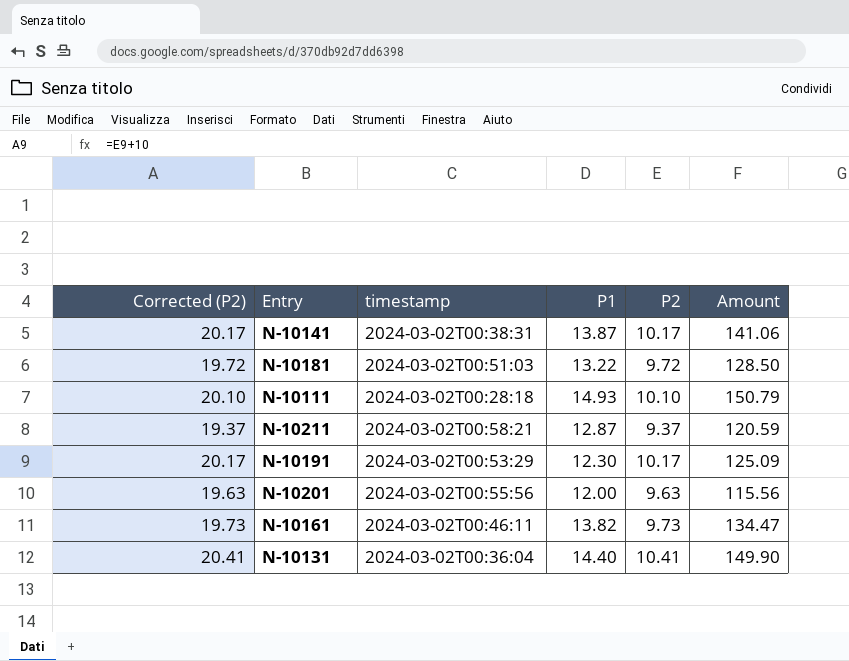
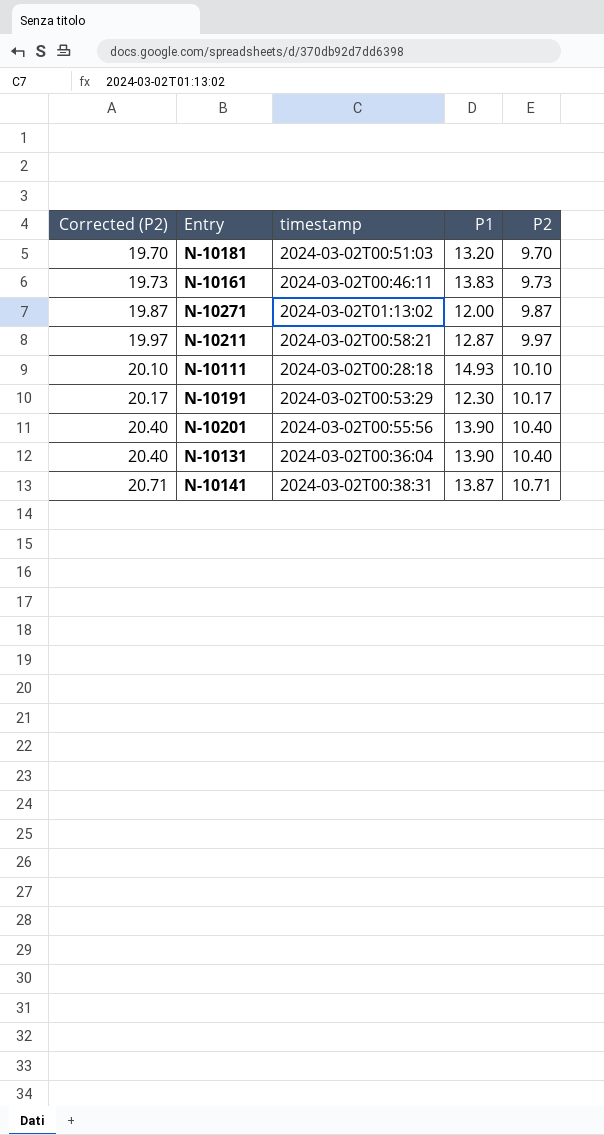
row order: none -> Corrected (P2) ascending
column Amount | formula: [P1] * [P2] -> none
N-10181 | Corrected (P2): 19.72 -> 19.70
N-10181 | P1: 13.22 -> 13.20
N-10181 | P2: 9.72 -> 9.70
N-10161 | P1: 13.82 -> 13.83
row N-10271: none -> 19.87 | 2024-03-02T01:13:02 | 12.00 | 9.87
N-10211 | Corrected (P2): 19.37 -> 19.97
N-10211 | P2: 9.37 -> 9.97
N-10201 | Corrected (P2): 19.63 -> 20.40
N-10201 | P1: 12.00 -> 13.90
N-10201 | P2: 9.63 -> 10.40
N-10131 | Corrected (P2): 20.41 -> 20.40
N-10131 | P1: 14.40 -> 13.90
N-10131 | P2: 10.41 -> 10.40
N-10141 | Corrected (P2): 20.17 -> 20.71
N-10141 | P2: 10.17 -> 10.71

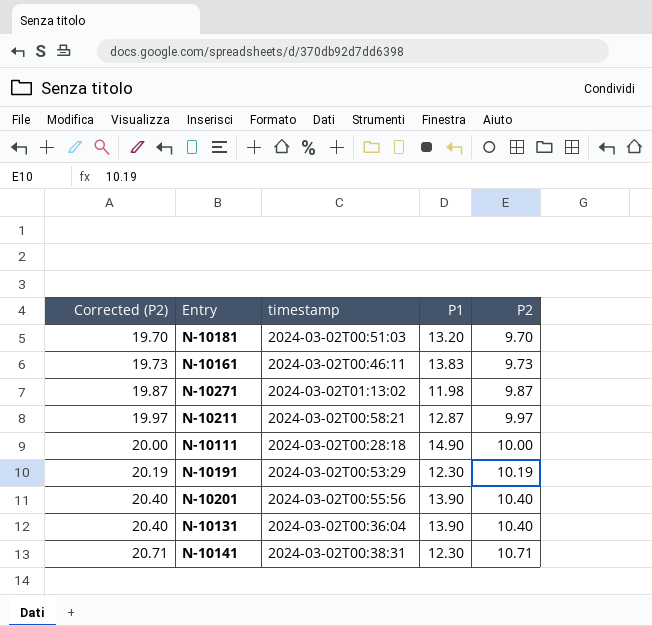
N-10271 | P1: 12.00 -> 11.98
N-10111 | Corrected (P2): 20.10 -> 20.00
N-10111 | P1: 14.93 -> 14.90
N-10111 | P2: 10.10 -> 10.00
N-10191 | Corrected (P2): 20.17 -> 20.19
N-10191 | P2: 10.17 -> 10.19
N-10141 | P1: 13.87 -> 12.30

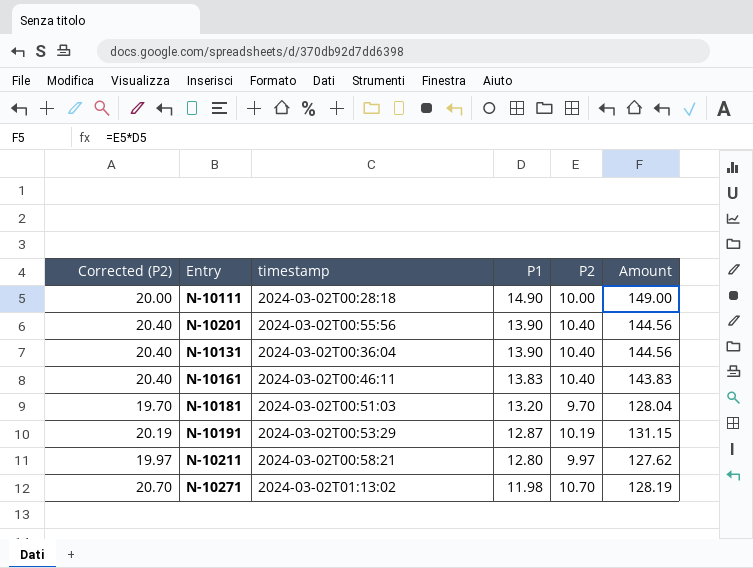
row order: Corrected (P2) ascending -> P1 descending
column Amount | formula: none -> [P1] * [P2]
row N-10141: 20.71 | 2024-03-02T00:38:31 | 12.30 | 10.71 -> none
N-10161 | Corrected (P2): 19.73 -> 20.40
N-10161 | P2: 9.73 -> 10.40
N-10191 | P1: 12.30 -> 12.87
N-10211 | P1: 12.87 -> 12.80
N-10271 | Corrected (P2): 19.87 -> 20.70
N-10271 | P2: 9.87 -> 10.70

